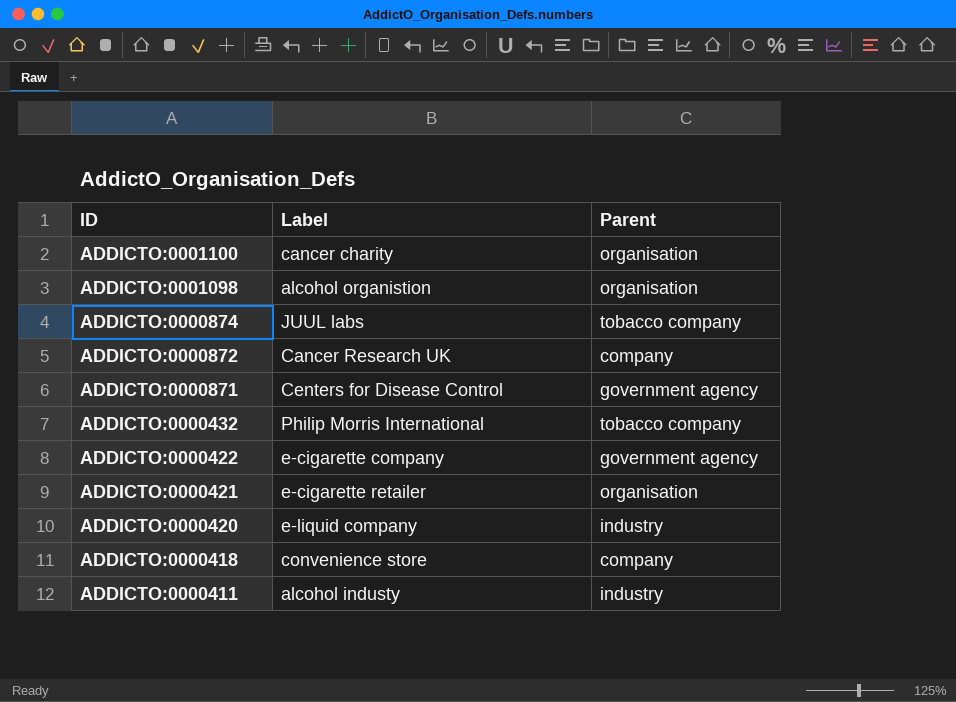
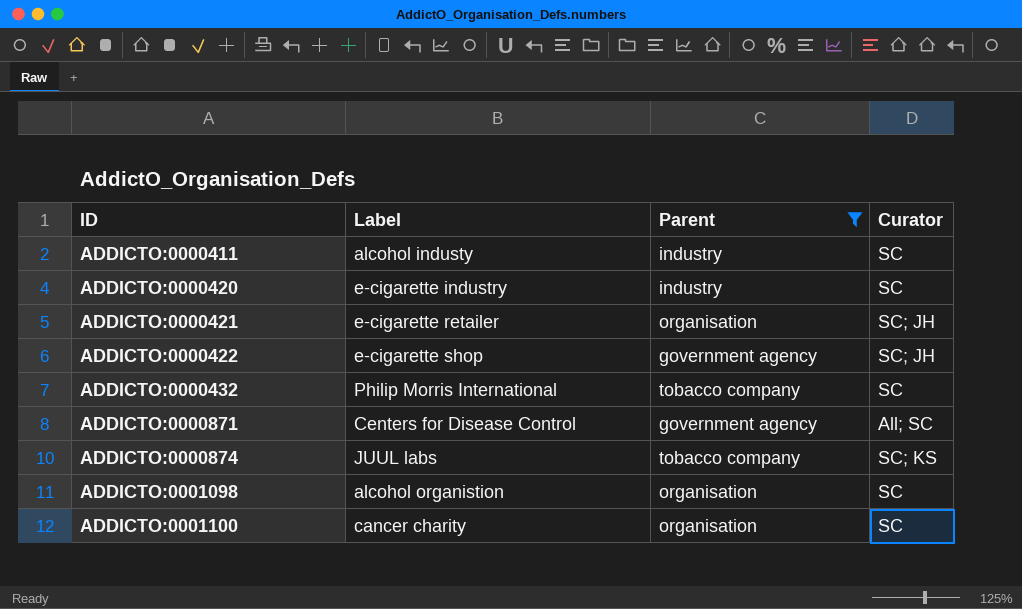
filter: none -> Parent != company
row order: ID descending -> ID ascending
column Curator | position: none -> 4
ADDICTO:0000420 | Label: e-liquid company -> e-cigarette industry
ADDICTO:0000422 | Label: e-cigarette company -> e-cigarette shop

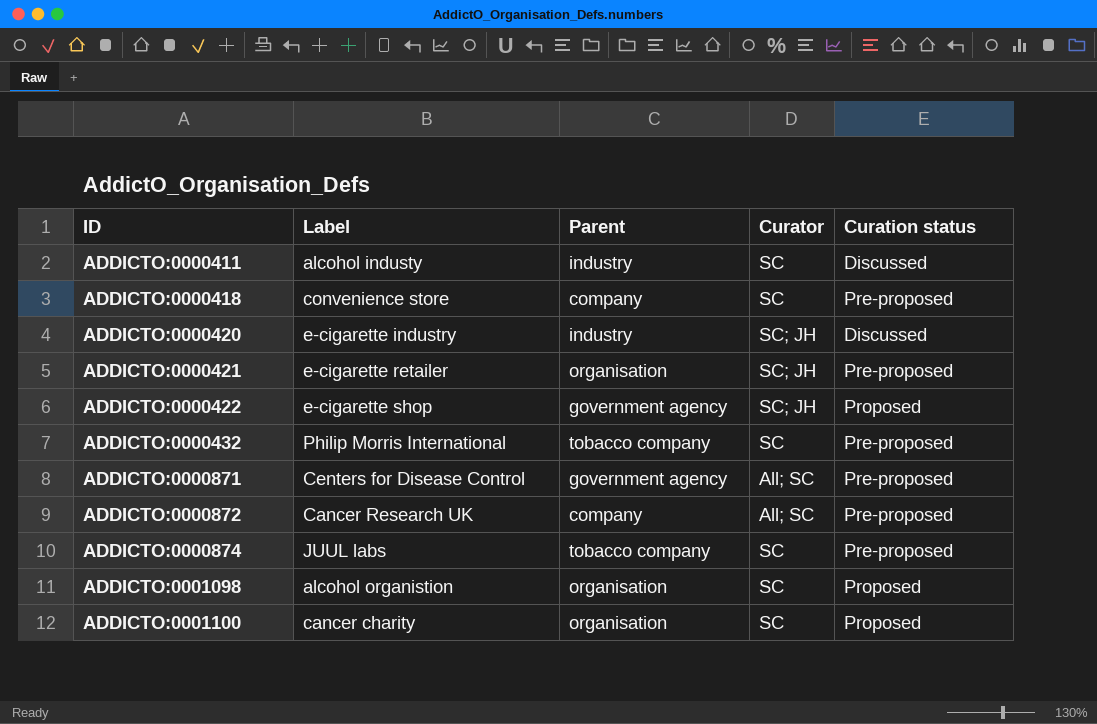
filter: Parent != company -> none
column Curation status | position: none -> 5
ADDICTO:0000420 | Curator: SC -> SC; JH
ADDICTO:0000874 | Curator: SC; KS -> SC

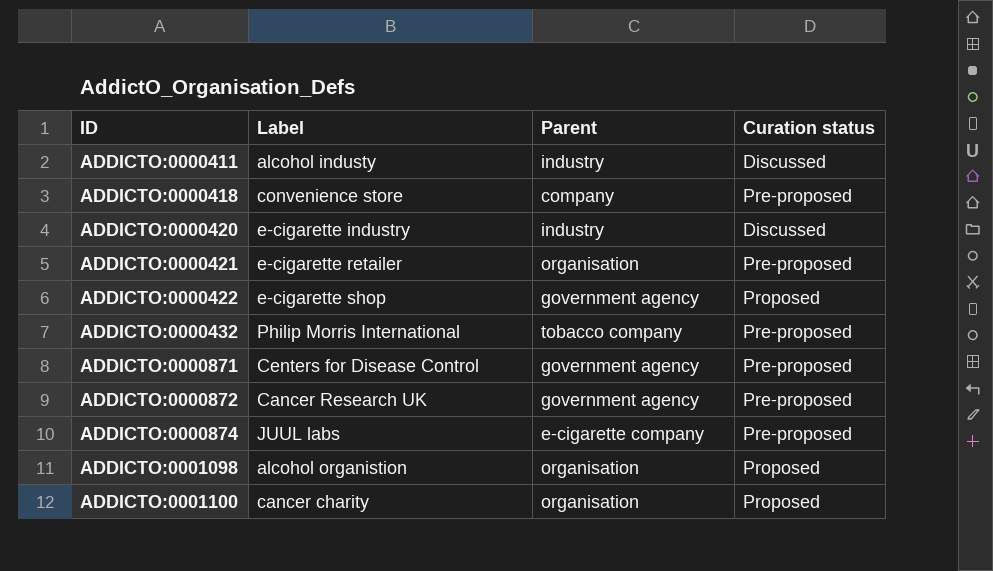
column Curator | position: 4 -> none
ADDICTO:0000872 | Parent: company -> government agency
ADDICTO:0000874 | Parent: tobacco company -> e-cigarette company

